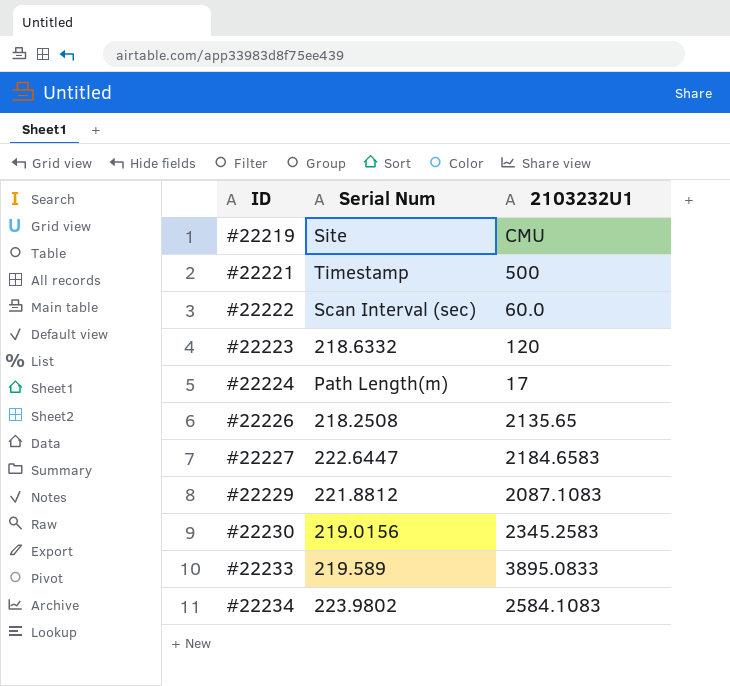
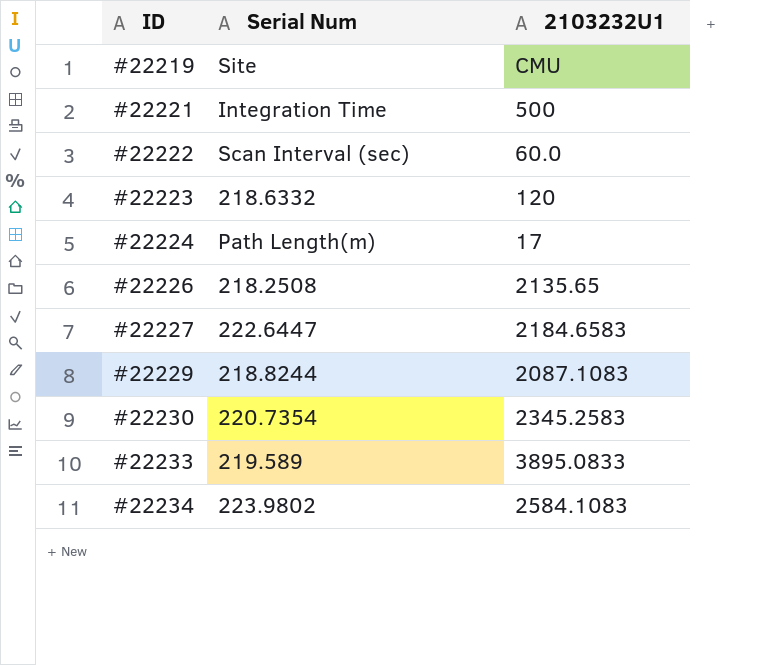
#22221 | Serial Num: Timestamp -> Integration Time
#22229 | Serial Num: 221.8812 -> 218.8244
#22230 | Serial Num: 219.0156 -> 220.7354

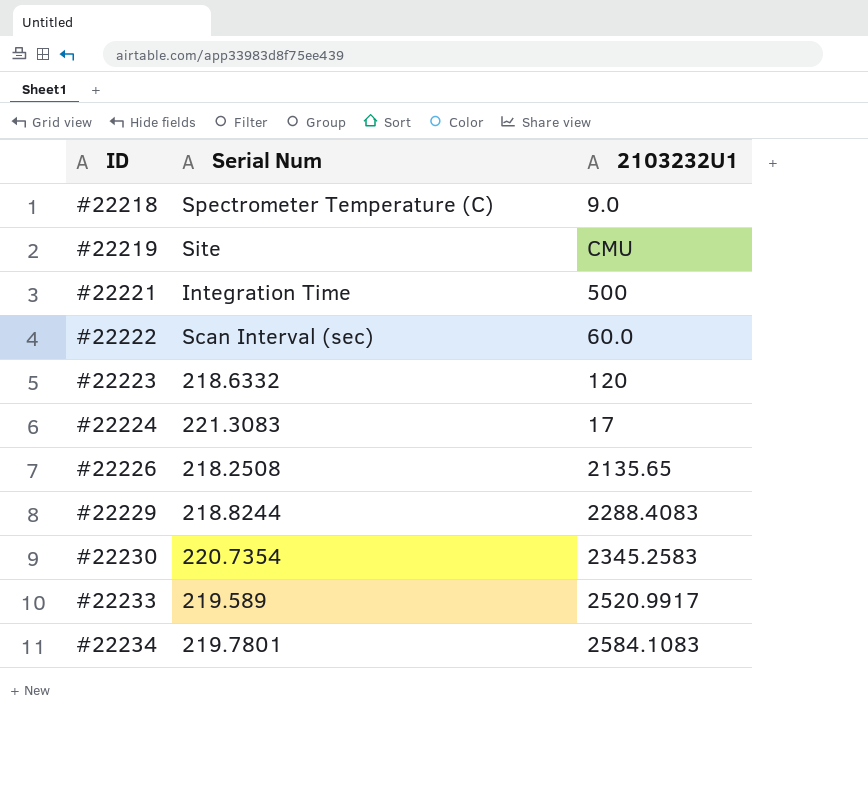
row #22227: 222.6447 | 2184.6583 -> none
row #22218: none -> Spectrometer Temperature (C) | 9.0
#22224 | Serial Num: Path Length(m) -> 221.3083
#22229 | 2103232U1: 2087.1083 -> 2288.4083
#22233 | 2103232U1: 3895.0833 -> 2520.9917
#22234 | Serial Num: 223.9802 -> 219.7801

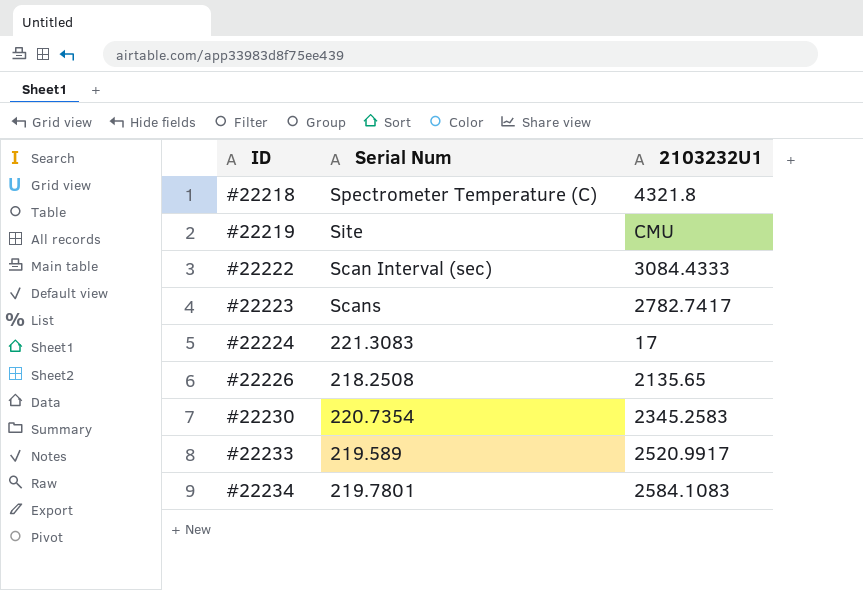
row #22221: Integration Time | 500 -> none
row #22229: 218.8244 | 2288.4083 -> none
#22218 | 2103232U1: 9.0 -> 4321.8
#22222 | 2103232U1: 60.0 -> 3084.4333
#22223 | Serial Num: 218.6332 -> Scans
#22223 | 2103232U1: 120 -> 2782.7417

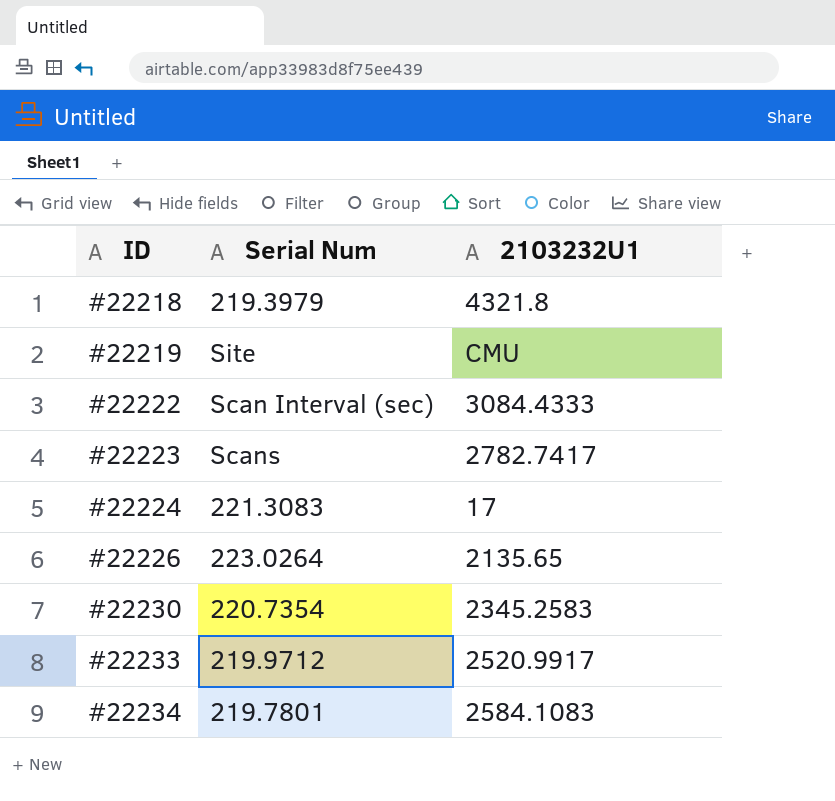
#22218 | Serial Num: Spectrometer Temperature (C) -> 219.3979
#22226 | Serial Num: 218.2508 -> 223.0264
#22233 | Serial Num: 219.589 -> 219.9712

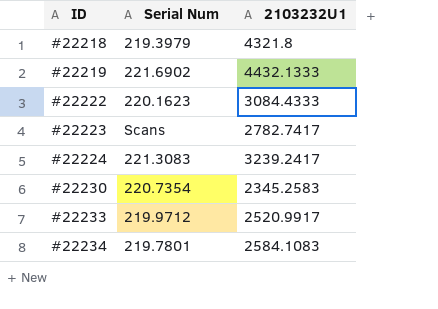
row #22226: 223.0264 | 2135.65 -> none
#22219 | Serial Num: Site -> 221.6902
#22219 | 2103232U1: CMU -> 4432.1333
#22222 | Serial Num: Scan Interval (sec) -> 220.1623
#22224 | 2103232U1: 17 -> 3239.2417

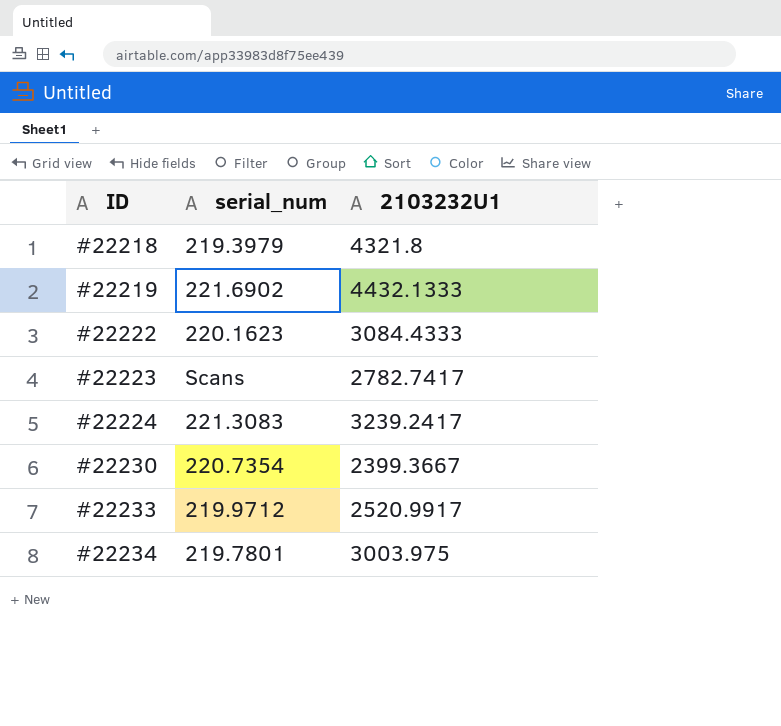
column name: Serial Num -> serial_num
#22230 | 2103232U1: 2345.2583 -> 2399.3667
#22234 | 2103232U1: 2584.1083 -> 3003.975

